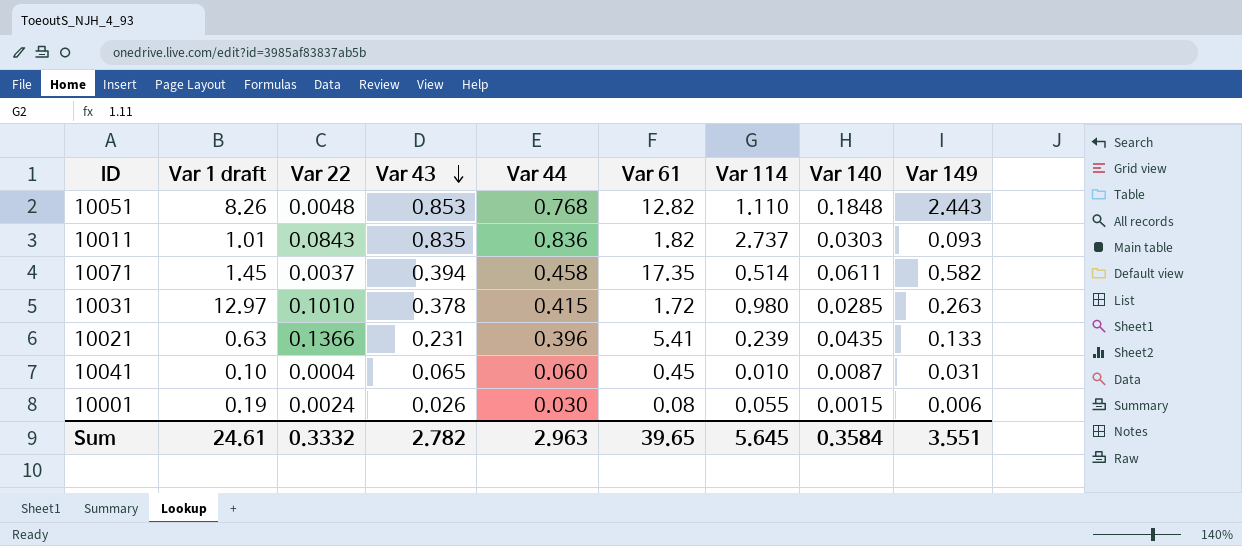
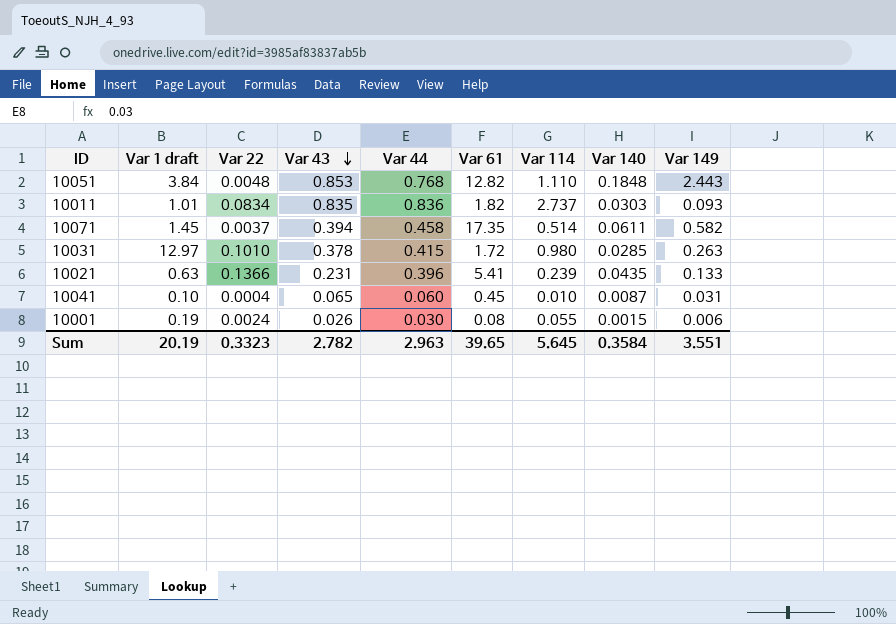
10051 | Var 1 draft: 8.26 -> 3.84
10011 | Var 22: 0.0843 -> 0.0834
Sum | Var 1 draft: 24.61 -> 20.19
Sum | Var 22: 0.3332 -> 0.3323

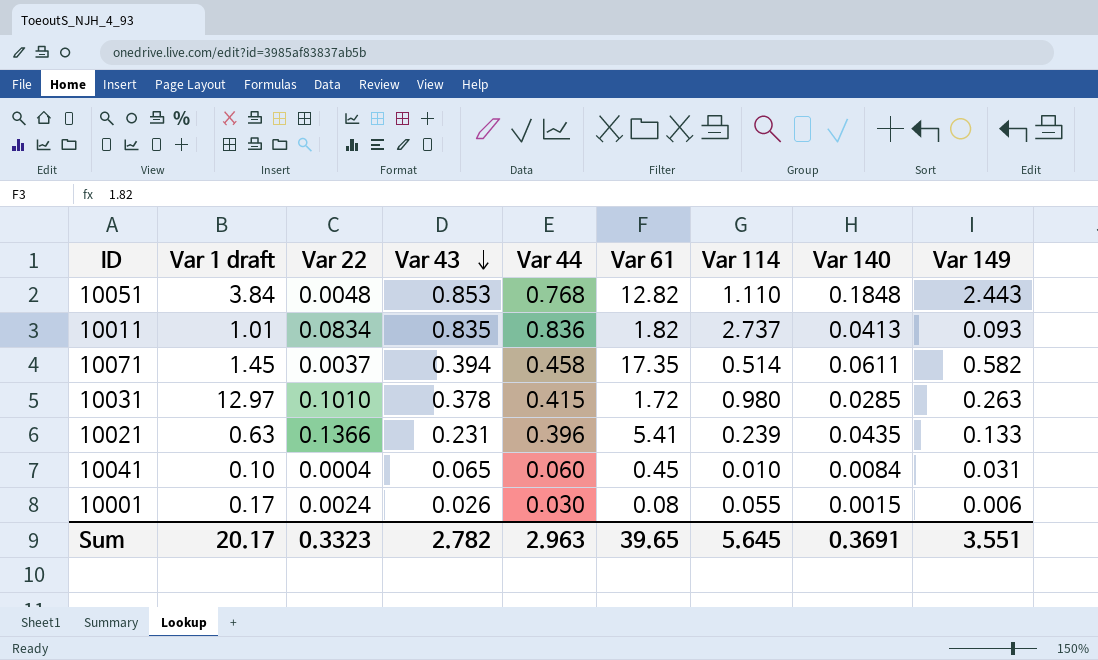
10011 | Var 140: 0.0303 -> 0.0413
10041 | Var 140: 0.0087 -> 0.0084
10001 | Var 1 draft: 0.19 -> 0.17
Sum | Var 1 draft: 20.19 -> 20.17
Sum | Var 140: 0.3584 -> 0.3691

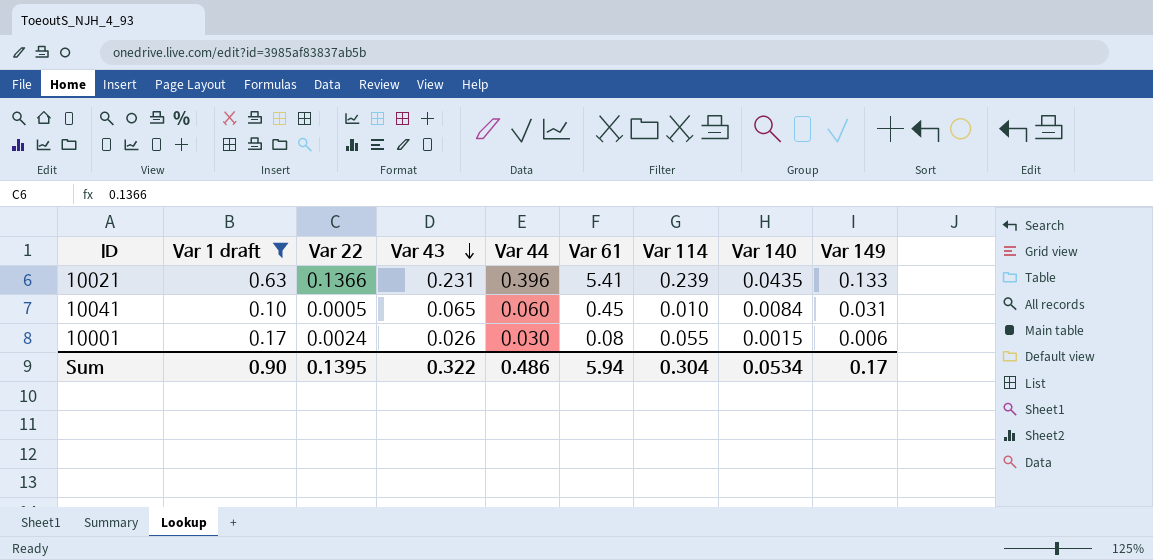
filter: none -> Var 1 draft <= 0.63
10041 | Var 22: 0.0004 -> 0.0005
Sum | Var 1 draft: 20.17 -> 0.90
Sum | Var 22: 0.3323 -> 0.1395
Sum | Var 43: 2.782 -> 0.322
Sum | Var 44: 2.963 -> 0.486
Sum | Var 61: 39.65 -> 5.94
Sum | Var 114: 5.645 -> 0.304
Sum | Var 140: 0.3691 -> 0.0534
Sum | Var 149: 3.551 -> 0.17

